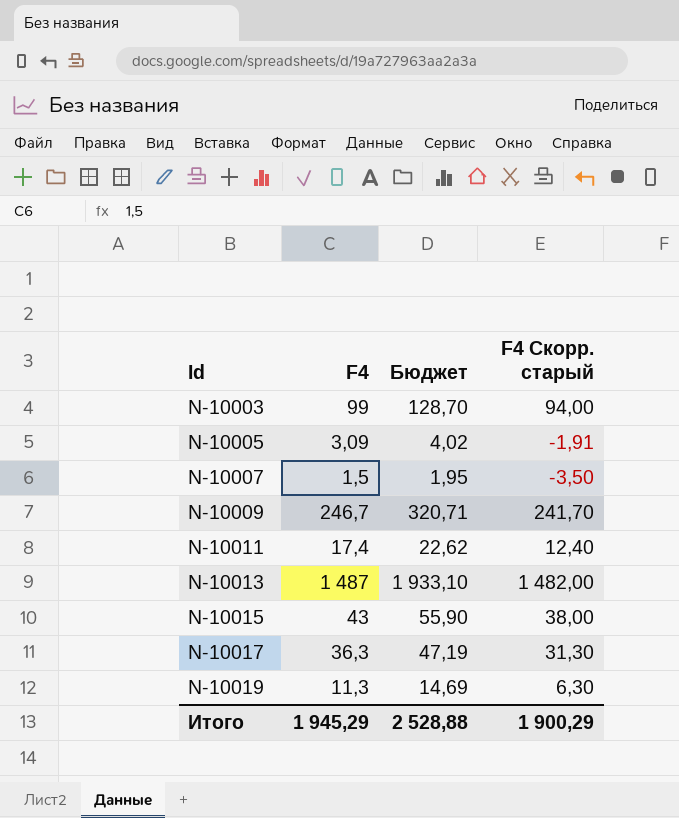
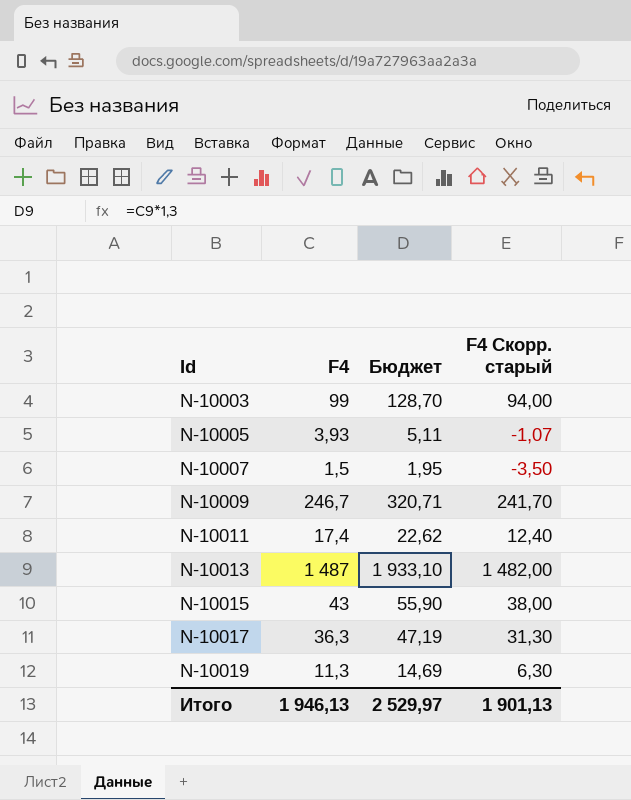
N-10005 | F4: 3,09 -> 3,93
N-10005 | Бюджет: 4,02 -> 5,11
N-10005 | F4 Скорр. старый: -1,91 -> -1,07
Итого | F4: 1 945,29 -> 1 946,13
Итого | Бюджет: 2 528,88 -> 2 529,97
Итого | F4 Скорр. старый: 1 900,29 -> 1 901,13

